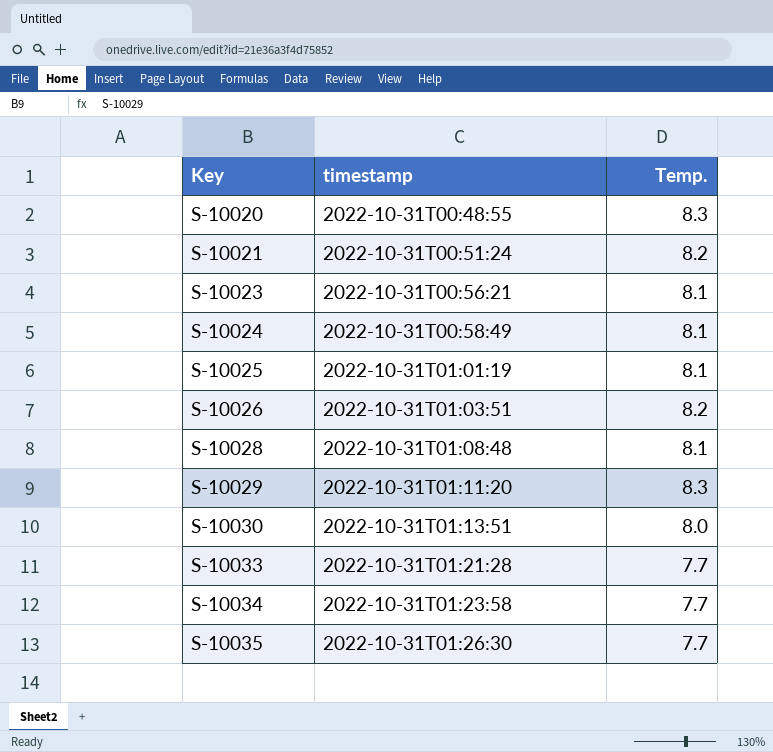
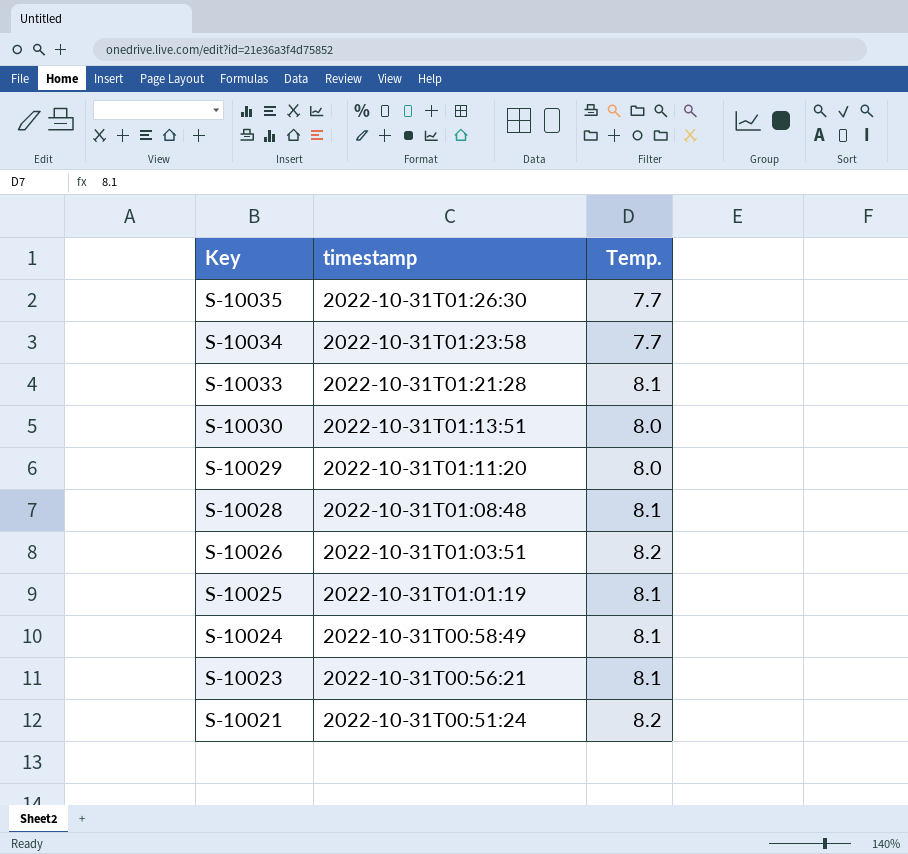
row order: Key ascending -> Key descending
row S-10020: 2022-10-31T00:48:55 | 8.3 -> none
S-10033 | Temp.: 7.7 -> 8.1
S-10029 | Temp.: 8.3 -> 8.0

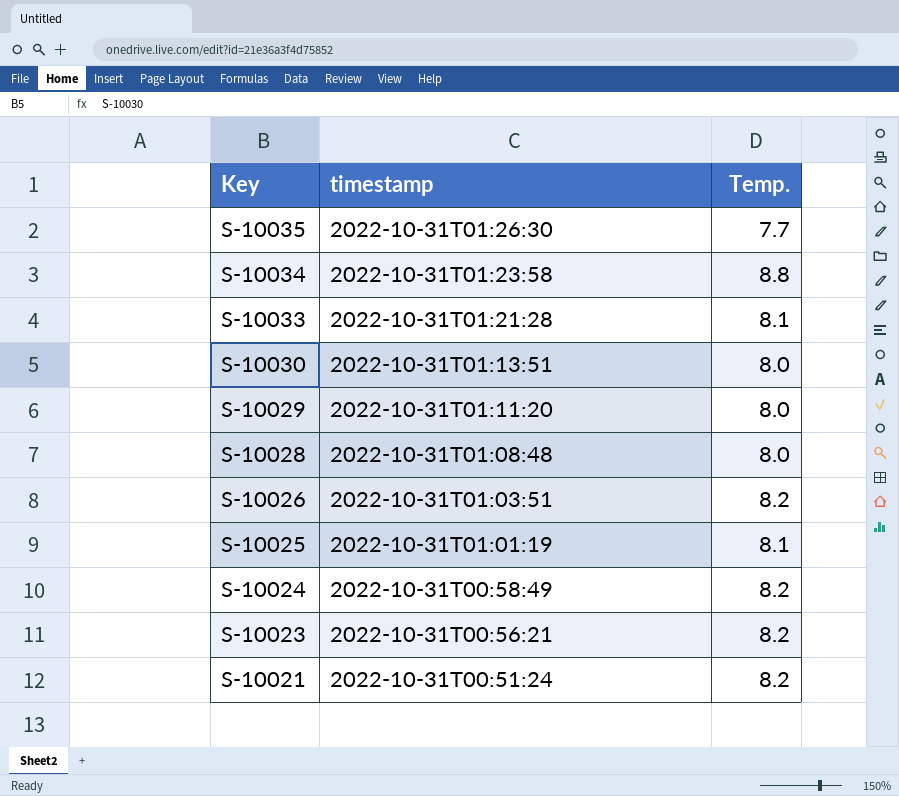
S-10034 | Temp.: 7.7 -> 8.8
S-10028 | Temp.: 8.1 -> 8.0
S-10024 | Temp.: 8.1 -> 8.2
S-10023 | Temp.: 8.1 -> 8.2

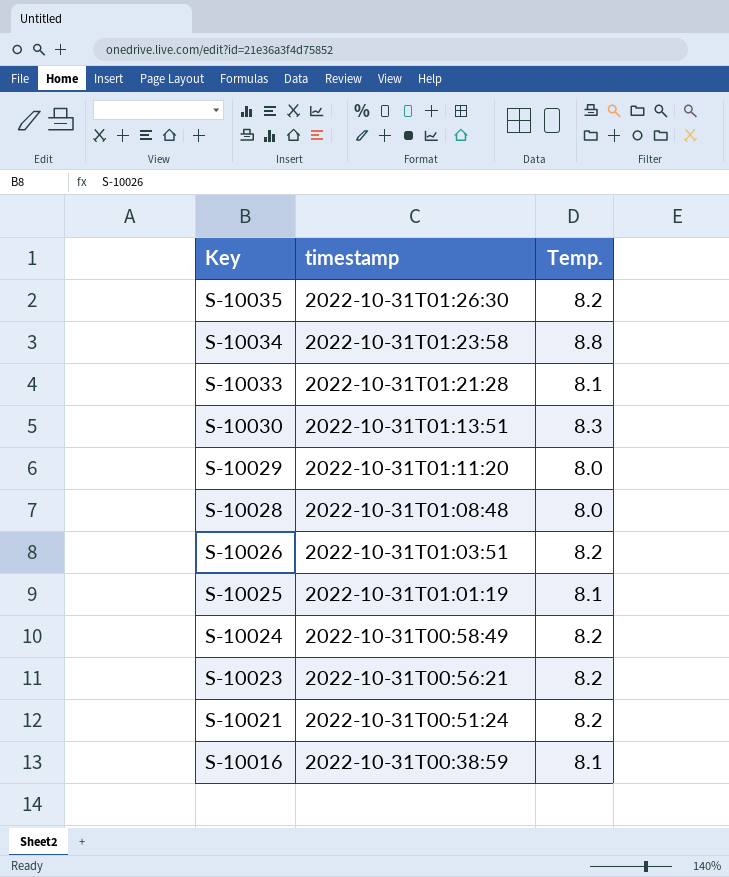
S-10035 | Temp.: 7.7 -> 8.2
S-10030 | Temp.: 8.0 -> 8.3
row S-10016: none -> 2022-10-31T00:38:59 | 8.1

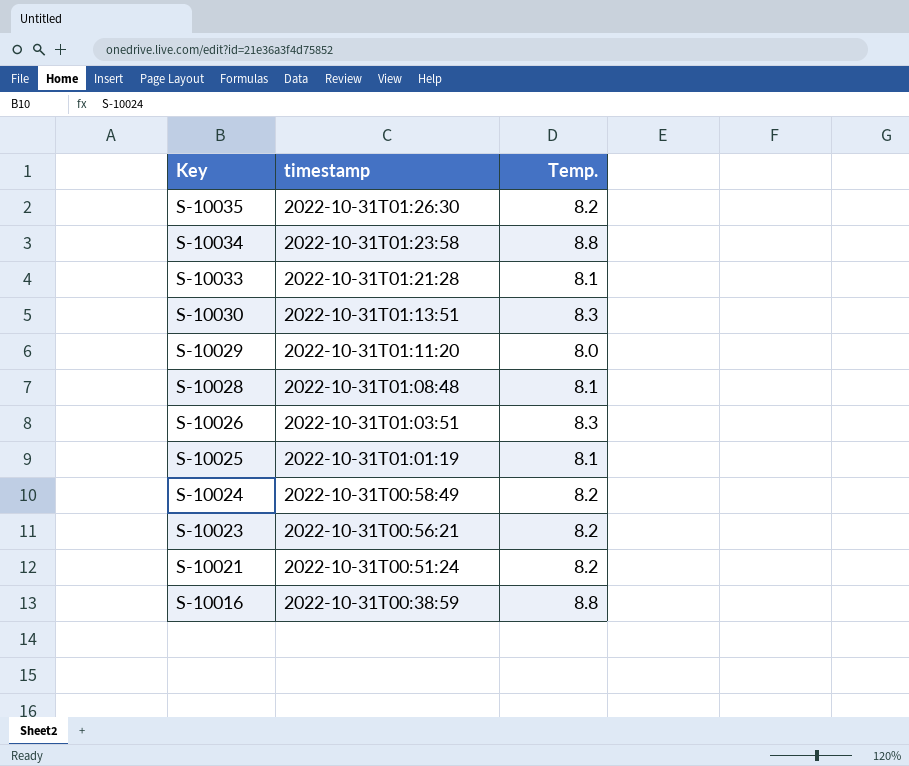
S-10028 | Temp.: 8.0 -> 8.1
S-10026 | Temp.: 8.2 -> 8.3
S-10016 | Temp.: 8.1 -> 8.8

